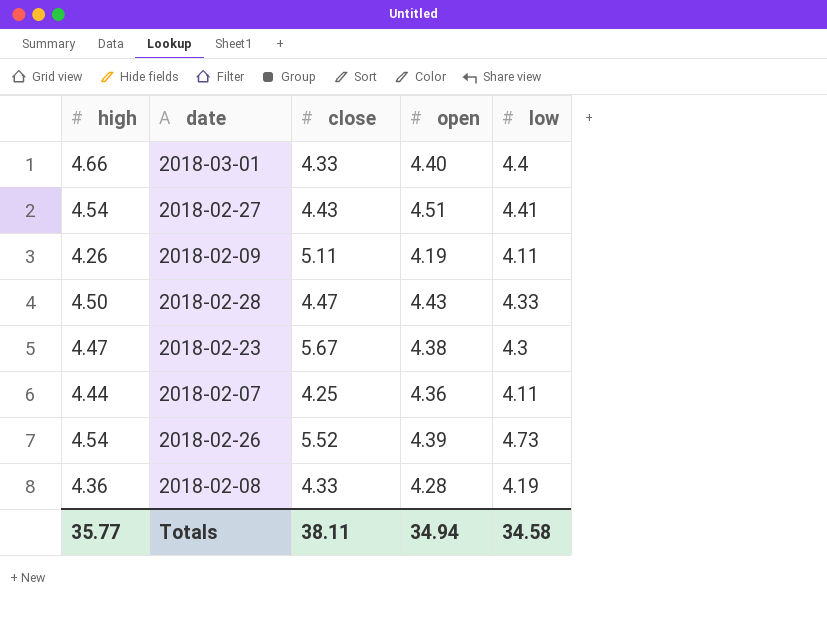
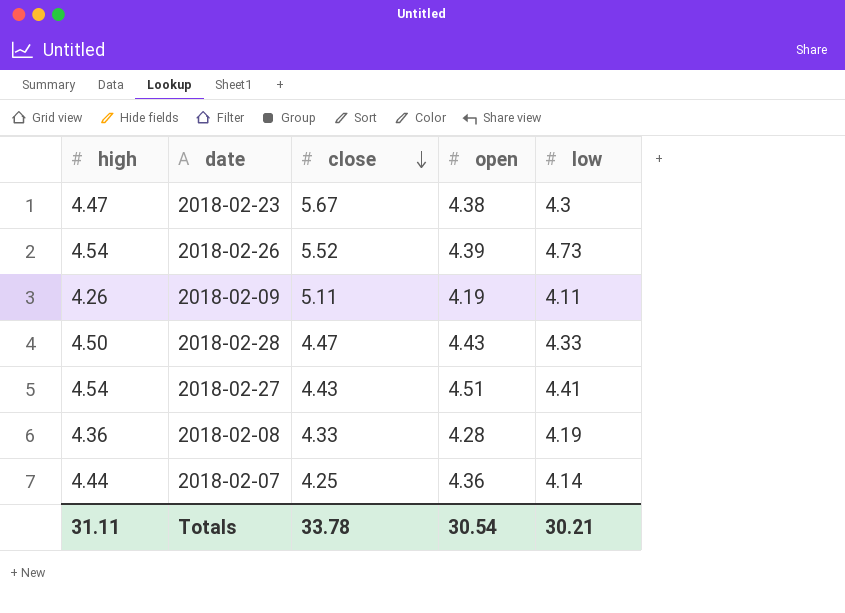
row order: none -> close descending
row 2018-03-01: 4.66 | 4.33 | 4.40 | 4.4 -> none
2018-02-07 | low: 4.11 -> 4.14
Totals | high: 35.77 -> 31.11
Totals | close: 38.11 -> 33.78
Totals | open: 34.94 -> 30.54
Totals | low: 34.58 -> 30.21

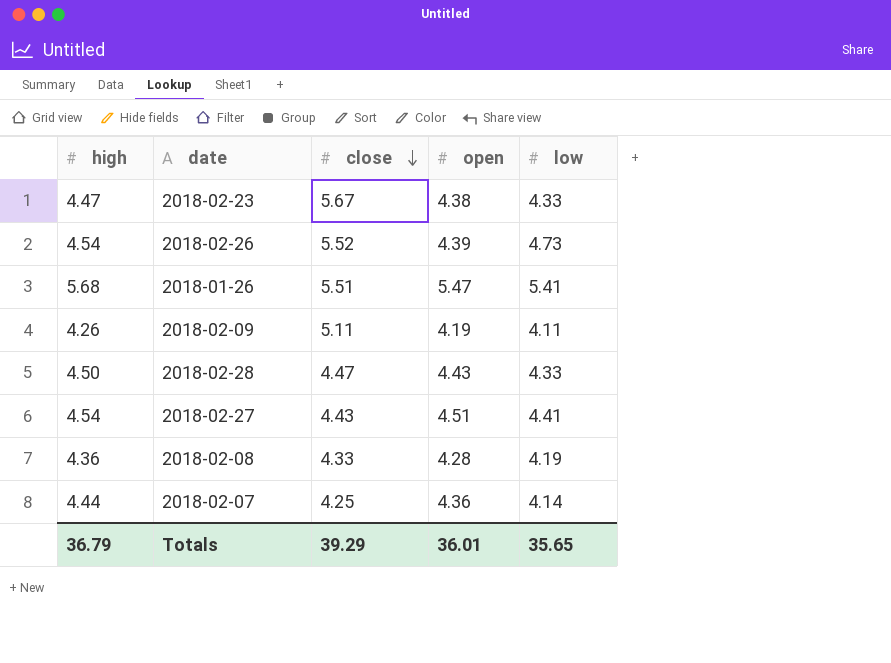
2018-02-23 | low: 4.3 -> 4.33
row 2018-01-26: none -> 5.68 | 5.51 | 5.47 | 5.41
Totals | high: 31.11 -> 36.79
Totals | close: 33.78 -> 39.29
Totals | open: 30.54 -> 36.01
Totals | low: 30.21 -> 35.65

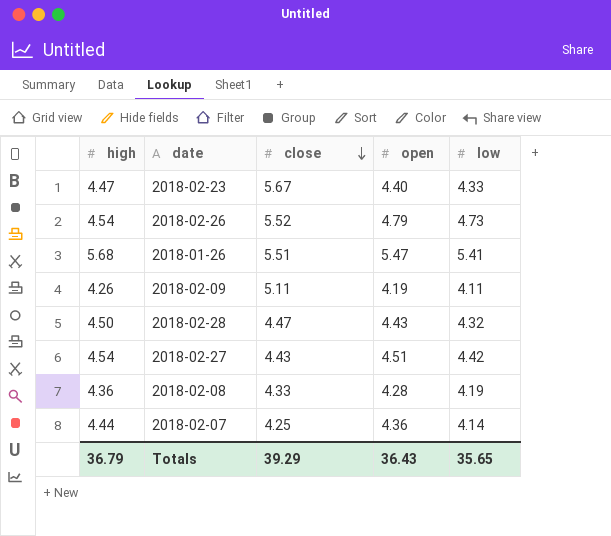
2018-02-23 | open: 4.38 -> 4.40
2018-02-26 | open: 4.39 -> 4.79
2018-02-28 | low: 4.33 -> 4.32
2018-02-27 | low: 4.41 -> 4.42
Totals | open: 36.01 -> 36.43

